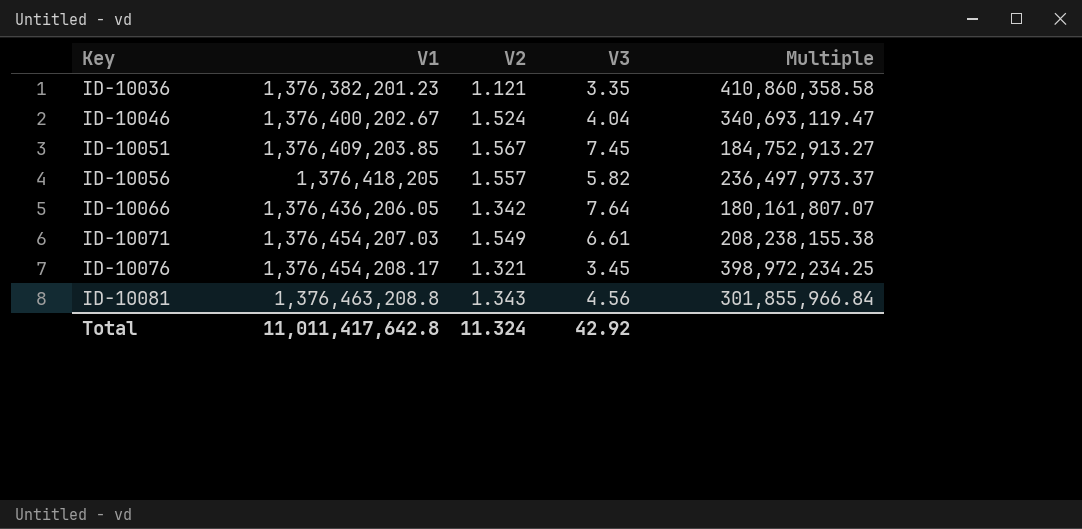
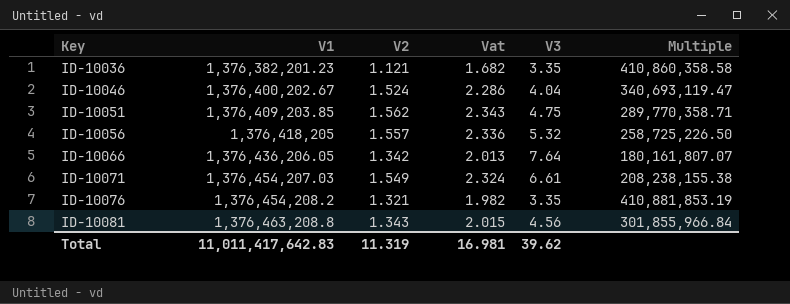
column Vat | formula: none -> [V2] * 1.5
ID-10051 | V2: 1.567 -> 1.562
ID-10051 | V3: 7.45 -> 4.75
ID-10051 | Multiple: 184,752,913.27 -> 289,770,358.71
ID-10056 | V3: 5.82 -> 5.32
ID-10056 | Multiple: 236,497,973.37 -> 258,725,226.50
ID-10076 | V1: 1,376,454,208.17 -> 1,376,454,208.2
ID-10076 | V3: 3.45 -> 3.35
ID-10076 | Multiple: 398,972,234.25 -> 410,881,853.19
Total | V1: 11,011,417,642.8 -> 11,011,417,642.83
Total | V2: 11.324 -> 11.319
Total | V3: 42.92 -> 39.62

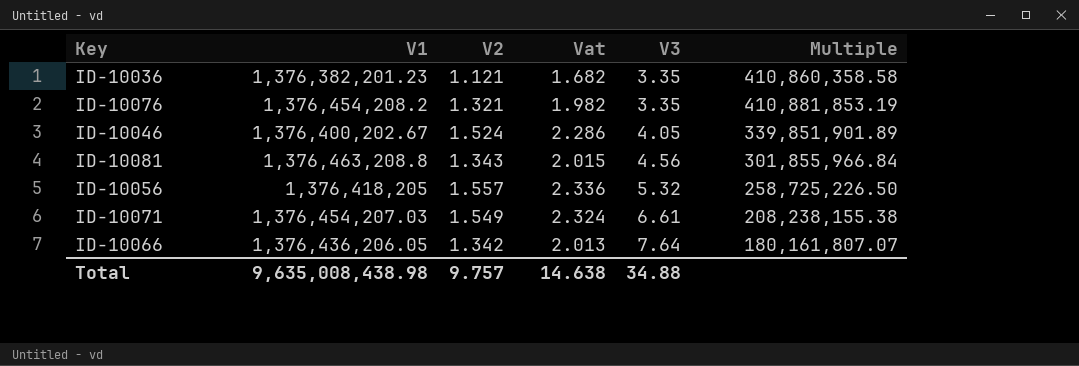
row order: Key ascending -> V3 ascending
row ID-10051: 1,376,409,203.85 | 1.562 | 2.343 | 4.75 | 289,770,358.71 -> none
ID-10046 | V3: 4.04 -> 4.05
ID-10046 | Multiple: 340,693,119.47 -> 339,851,901.89
Total | V1: 11,011,417,642.83 -> 9,635,008,438.98
Total | V2: 11.319 -> 9.757
Total | Vat: 16.981 -> 14.638
Total | V3: 39.62 -> 34.88

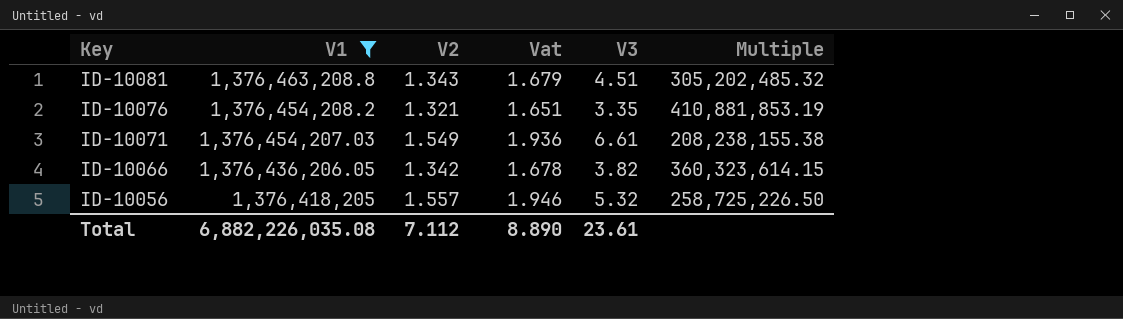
filter: none -> V1 >= 1,376,418,205
row order: V3 ascending -> Key descending
column Vat | formula: [V2] * 1.5 -> [V2] * 1.25
ID-10081 | V3: 4.56 -> 4.51
ID-10081 | Multiple: 301,855,966.84 -> 305,202,485.32
ID-10066 | V3: 7.64 -> 3.82
ID-10066 | Multiple: 180,161,807.07 -> 360,323,614.15
Total | V1: 9,635,008,438.98 -> 6,882,226,035.08
Total | V2: 9.757 -> 7.112
Total | Vat: 14.638 -> 8.890
Total | V3: 34.88 -> 23.61

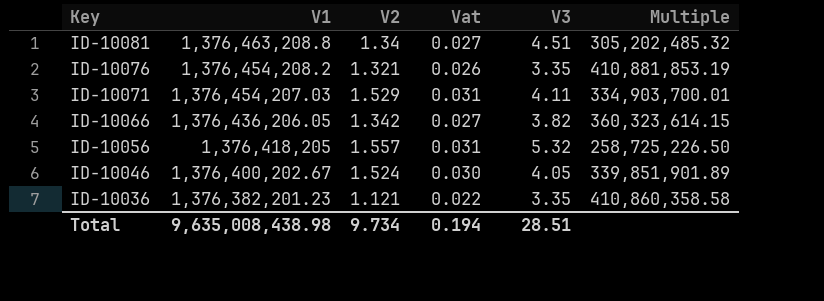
filter: V1 >= 1,376,418,205 -> none
column Vat | formula: [V2] * 1.25 -> [V2] * 0.02
ID-10081 | V2: 1.343 -> 1.34
ID-10071 | V2: 1.549 -> 1.529
ID-10071 | V3: 6.61 -> 4.11
ID-10071 | Multiple: 208,238,155.38 -> 334,903,700.01
Total | V1: 6,882,226,035.08 -> 9,635,008,438.98
Total | V2: 7.112 -> 9.734
Total | Vat: 8.890 -> 0.194
Total | V3: 23.61 -> 28.51

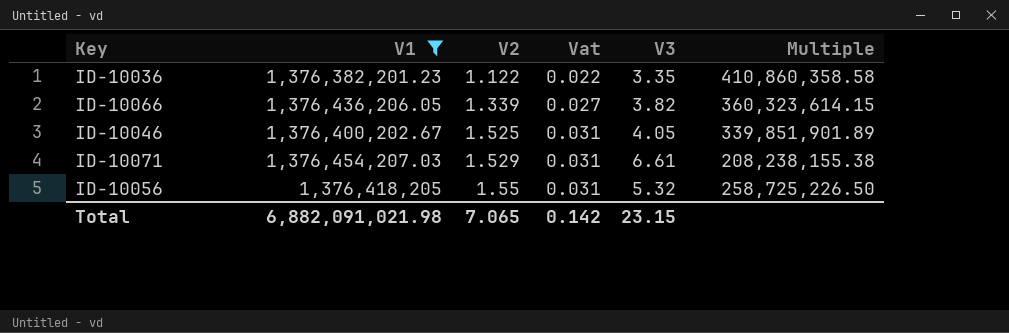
filter: none -> V1 <= 1,376,454,207.03
row order: Key descending -> V2 ascending
ID-10036 | V2: 1.121 -> 1.122
ID-10066 | V2: 1.342 -> 1.339
ID-10046 | V2: 1.524 -> 1.525
ID-10046 | Vat: 0.030 -> 0.031
ID-10071 | V3: 4.11 -> 6.61
ID-10071 | Multiple: 334,903,700.01 -> 208,238,155.38
ID-10056 | V2: 1.557 -> 1.55
Total | V1: 9,635,008,438.98 -> 6,882,091,021.98
Total | V2: 9.734 -> 7.065
Total | Vat: 0.194 -> 0.142
Total | V3: 28.51 -> 23.15

